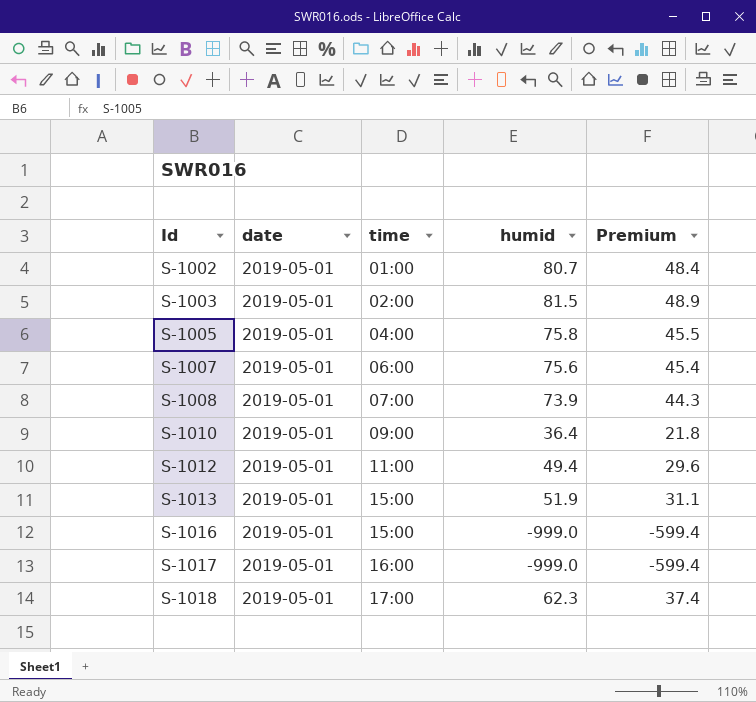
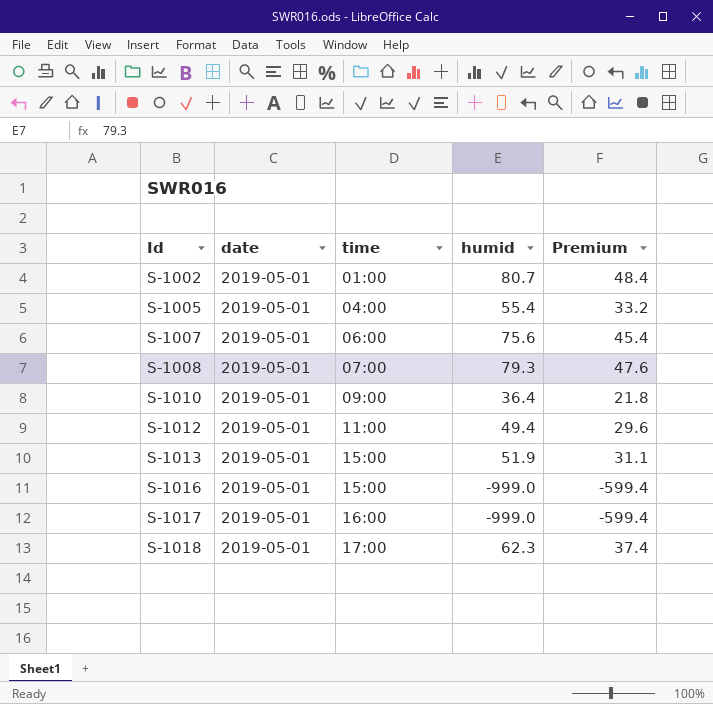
row S-1003: 2019-05-01 | 02:00 | 81.5 | 48.9 -> none
S-1005 | humid: 75.8 -> 55.4
S-1005 | Premium: 45.5 -> 33.2
S-1008 | humid: 73.9 -> 79.3
S-1008 | Premium: 44.3 -> 47.6

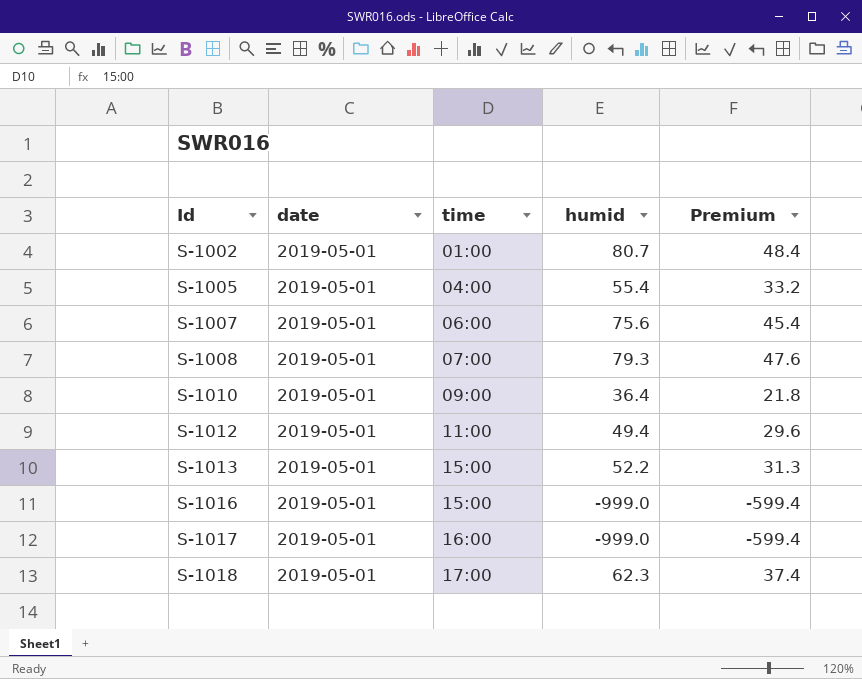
S-1013 | humid: 51.9 -> 52.2
S-1013 | Premium: 31.1 -> 31.3

